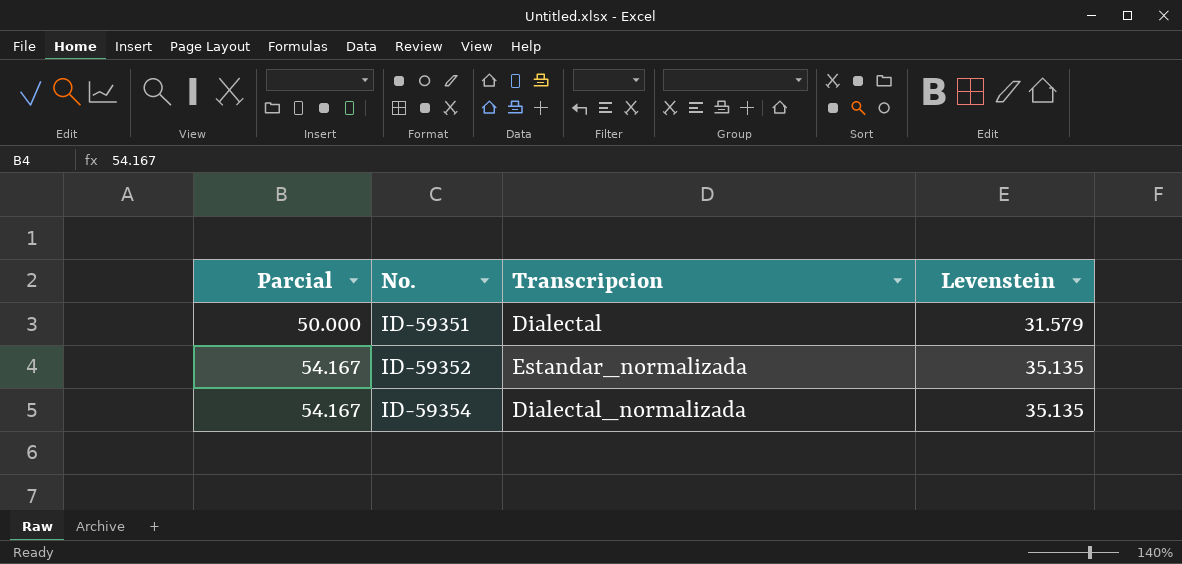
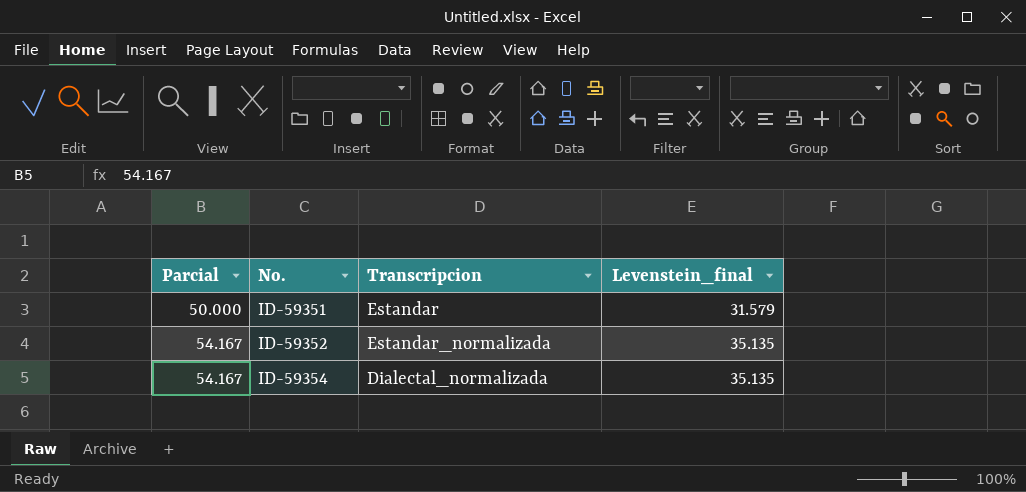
column name: Levenstein -> Levenstein_final
ID-59351 | Transcripcion: Dialectal -> Estandar

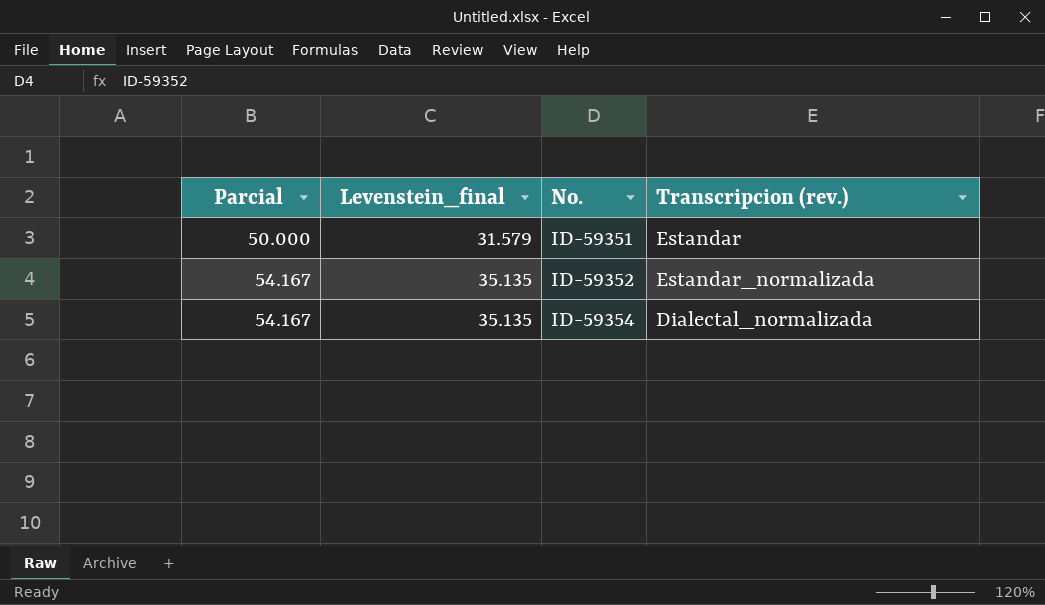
column Levenstein_final | position: 4 -> 2
column name: Transcripcion -> Transcripcion (rev.)

